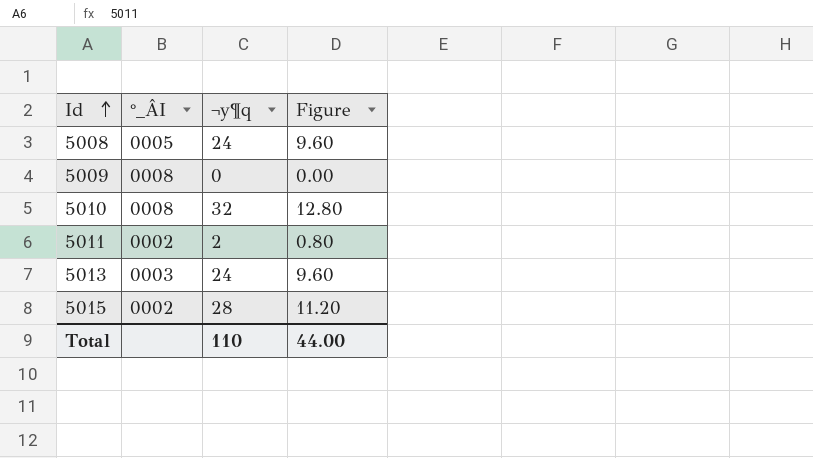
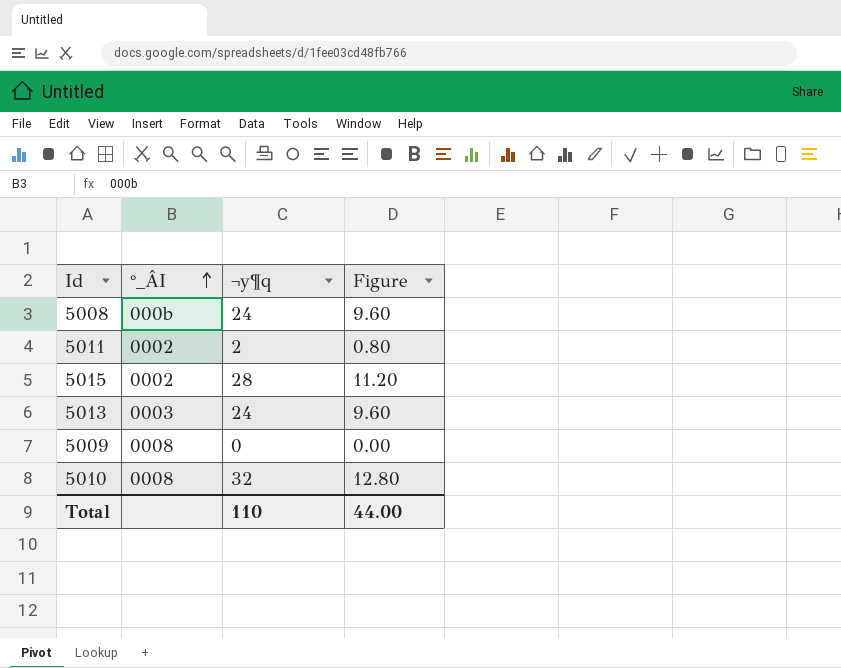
row order: Id ascending -> °_ÂI ascending
5008 | °_ÂI: 0005 -> 000b

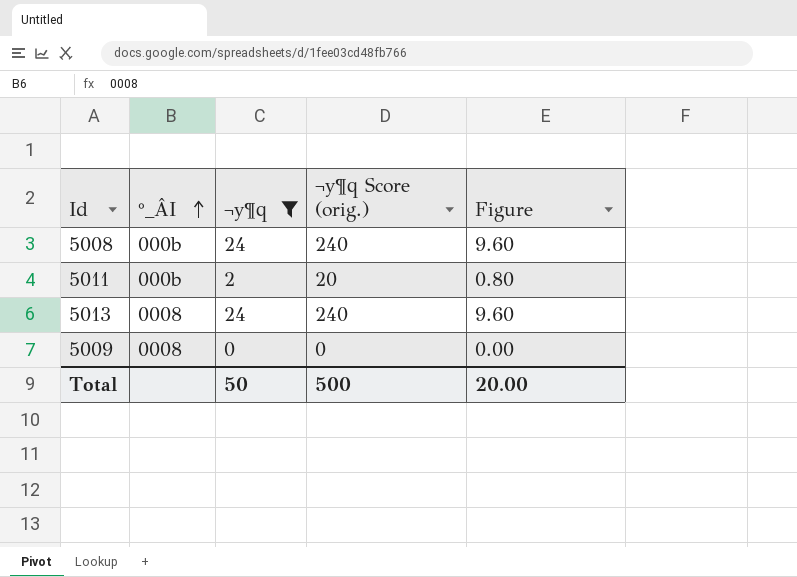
filter: none -> ¬y¶q <= 24
column ¬y¶q Score (orig.) | formula: none -> [¬y¶q] * 10
5011 | °_ÂI: 0002 -> 000b
5013 | °_ÂI: 0003 -> 0008
Total | ¬y¶q: 110 -> 50
Total | Figure: 44.00 -> 20.00

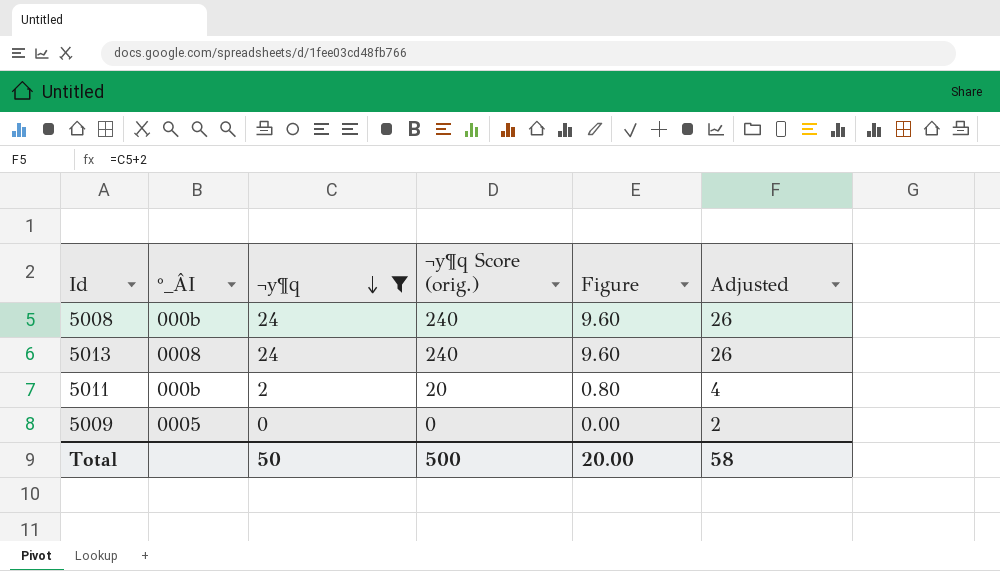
row order: °_ÂI ascending -> ¬y¶q descending
column Adjusted | formula: none -> [¬y¶q] + 2
5009 | °_ÂI: 0008 -> 0005

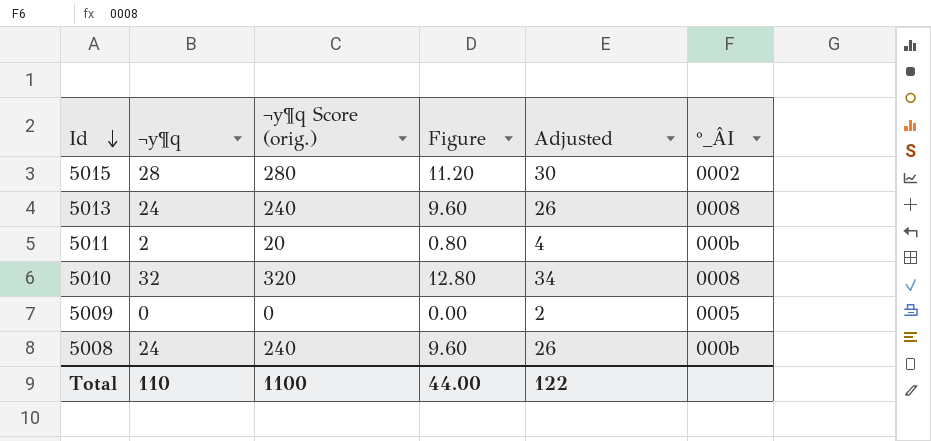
filter: ¬y¶q <= 24 -> none
row order: ¬y¶q descending -> Id descending
column °_ÂI | position: 2 -> 6
Total | ¬y¶q: 50 -> 110
Total | ¬y¶q Score (orig.): 500 -> 1100
Total | Figure: 20.00 -> 44.00
Total | Adjusted: 58 -> 122

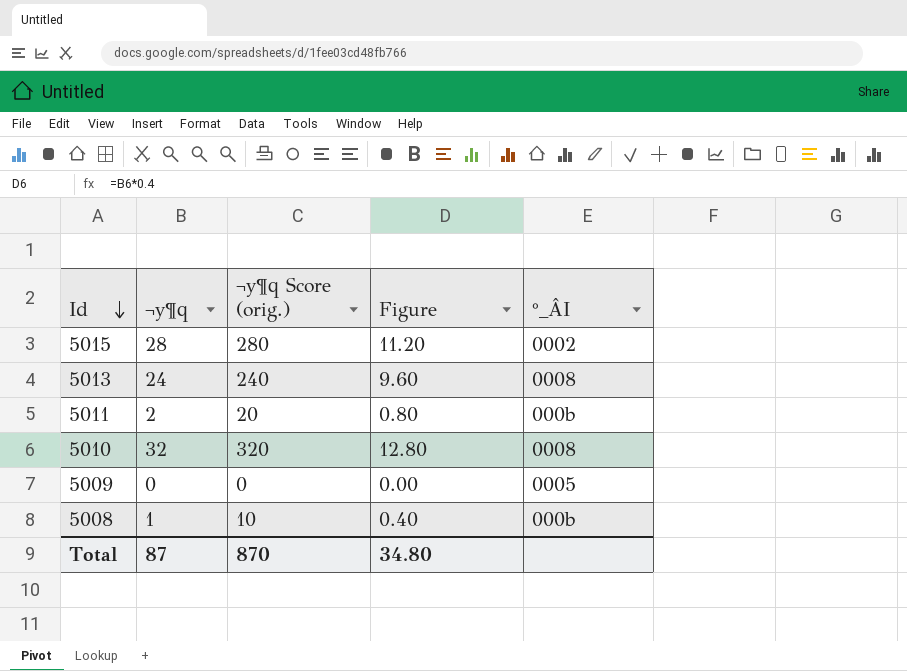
column Adjusted | formula: [¬y¶q] + 2 -> none
5008 | ¬y¶q: 24 -> 1
5008 | ¬y¶q Score (orig.): 240 -> 10
5008 | Figure: 9.60 -> 0.40
Total | ¬y¶q: 110 -> 87
Total | ¬y¶q Score (orig.): 1100 -> 870
Total | Figure: 44.00 -> 34.80

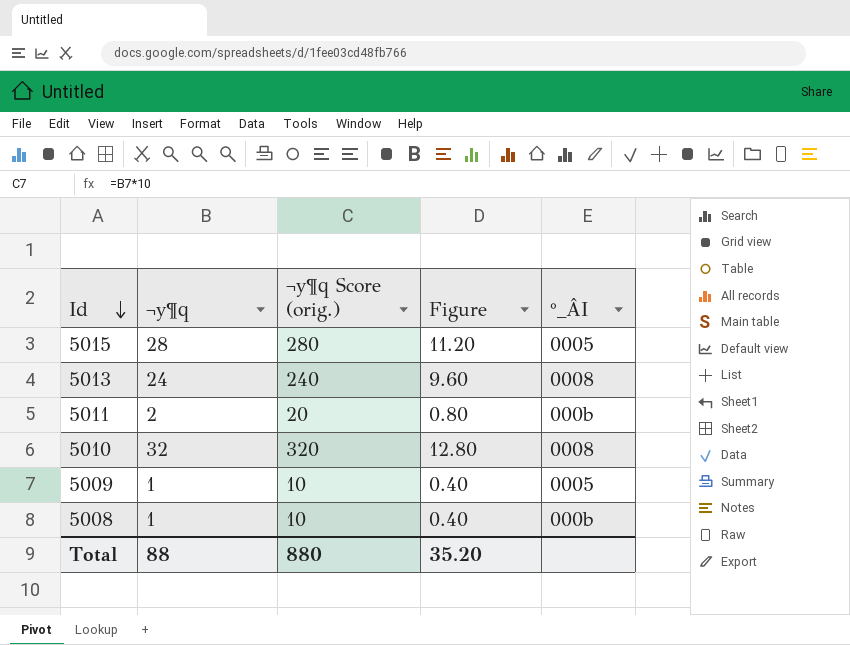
5015 | °_ÂI: 0002 -> 0005
5009 | ¬y¶q: 0 -> 1
5009 | ¬y¶q Score (orig.): 0 -> 10
5009 | Figure: 0.00 -> 0.40
Total | ¬y¶q: 87 -> 88
Total | ¬y¶q Score (orig.): 870 -> 880
Total | Figure: 34.80 -> 35.20

